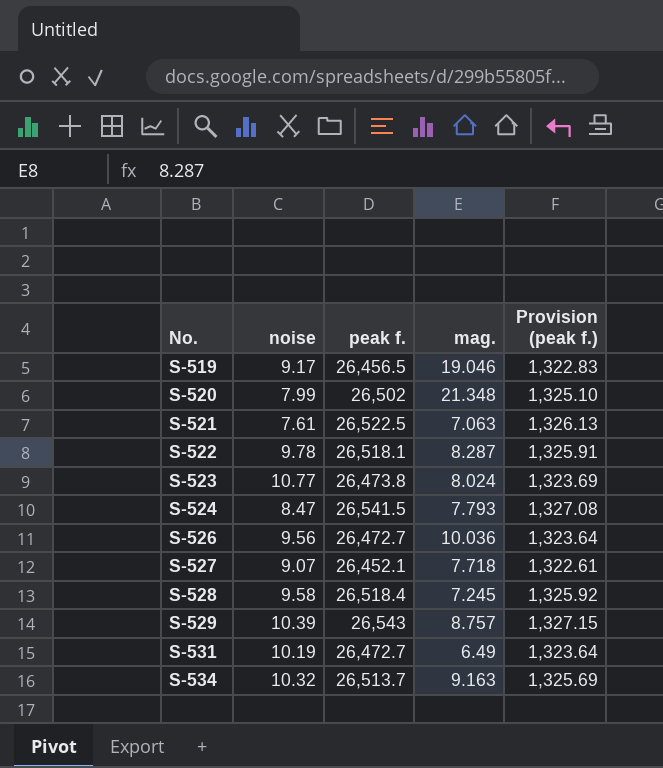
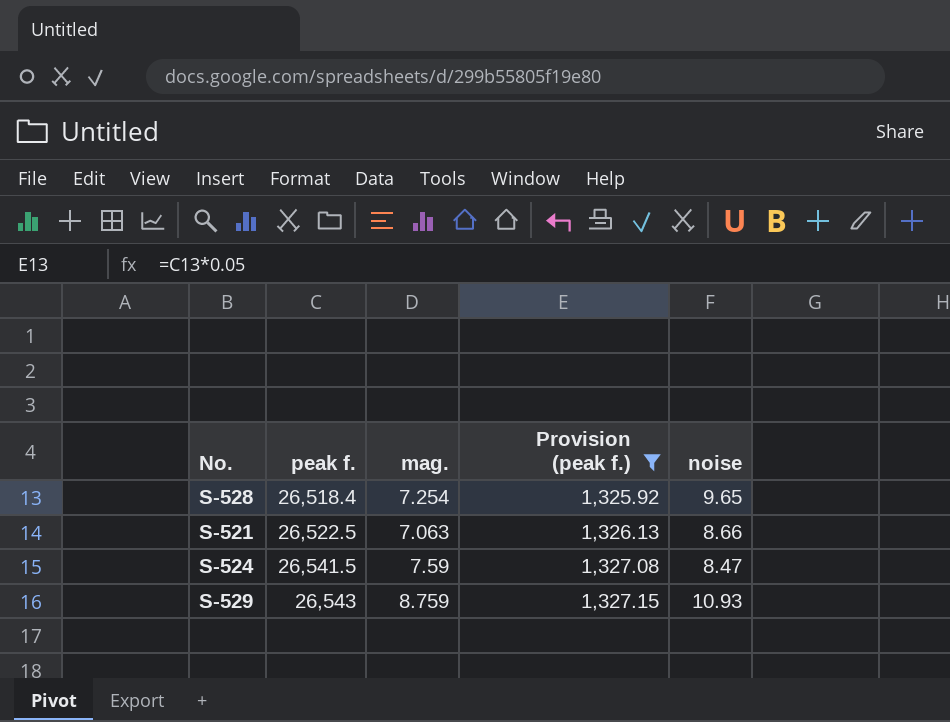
filter: none -> Provision (peak f.) >= 1,325.92
row order: No. ascending -> peak f. ascending
column noise | position: 2 -> 5
S-528 | mag.: 7.245 -> 7.254
S-528 | noise: 9.58 -> 9.65
S-521 | noise: 7.61 -> 8.66
S-524 | mag.: 7.793 -> 7.59
S-529 | mag.: 8.757 -> 8.759
S-529 | noise: 10.39 -> 10.93

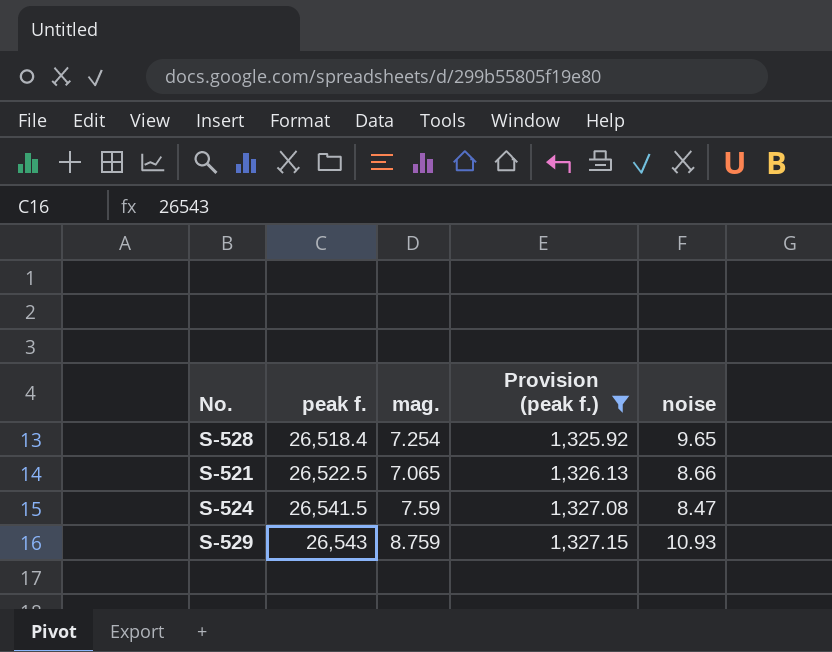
S-521 | mag.: 7.063 -> 7.065

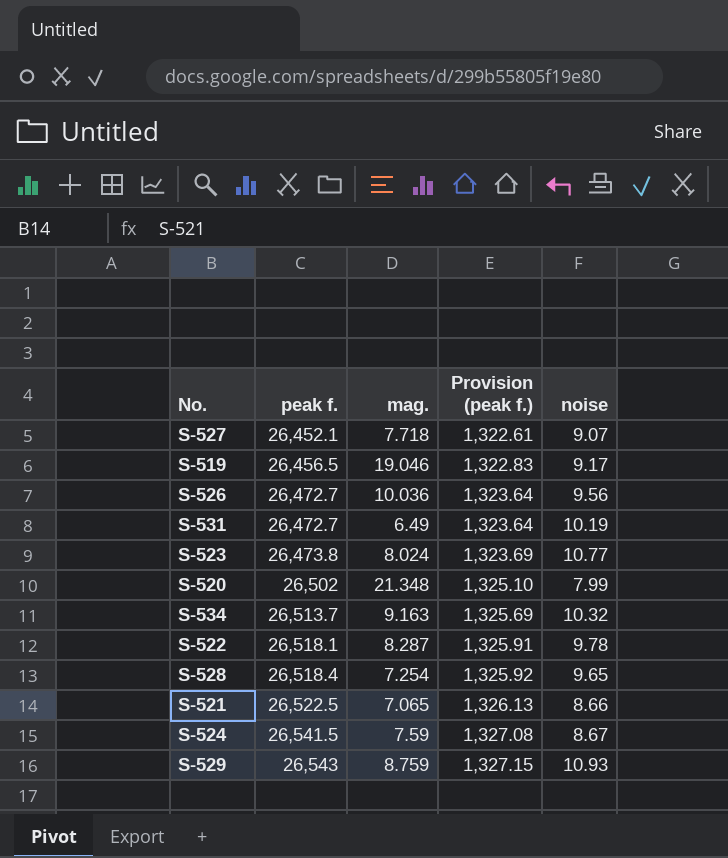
filter: Provision (peak f.) >= 1,325.92 -> none
S-524 | noise: 8.47 -> 8.67

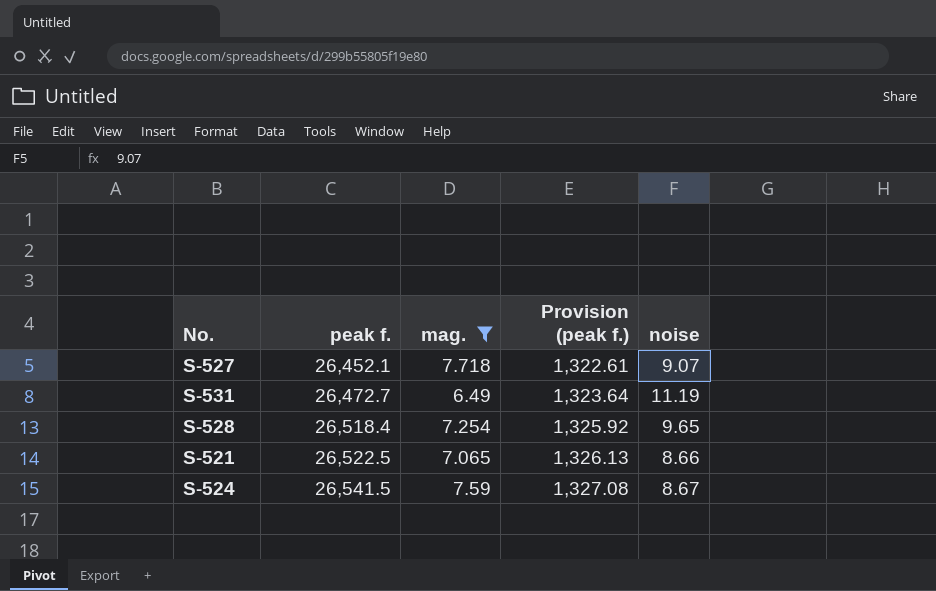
filter: none -> mag. <= 7.718
S-531 | noise: 10.19 -> 11.19

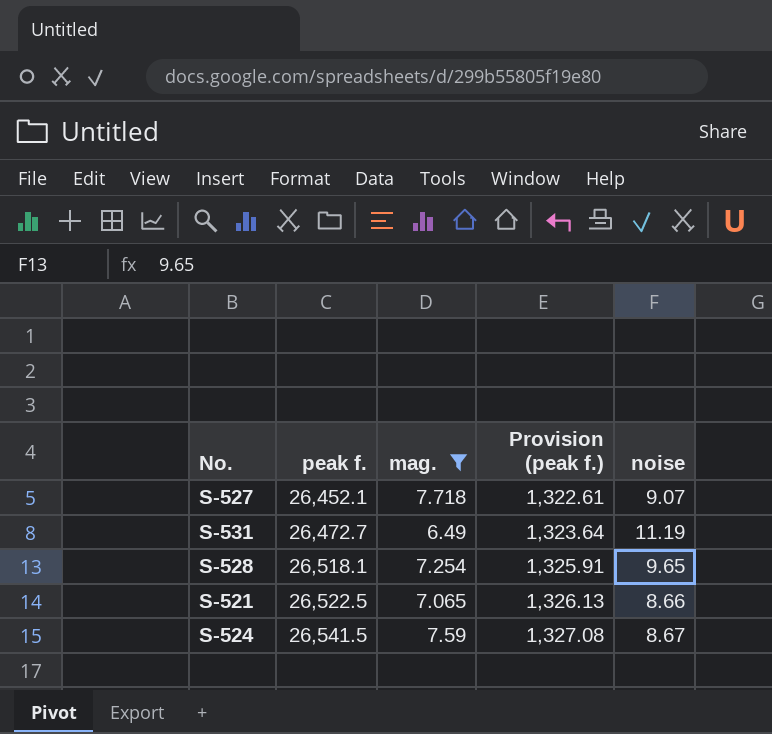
S-528 | peak f.: 26,518.4 -> 26,518.1
S-528 | Provision (peak f.): 1,325.92 -> 1,325.91

